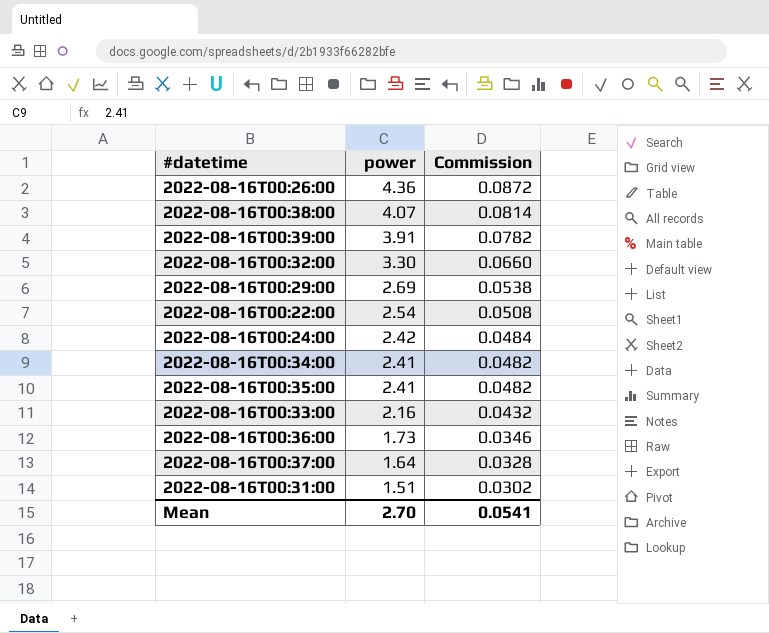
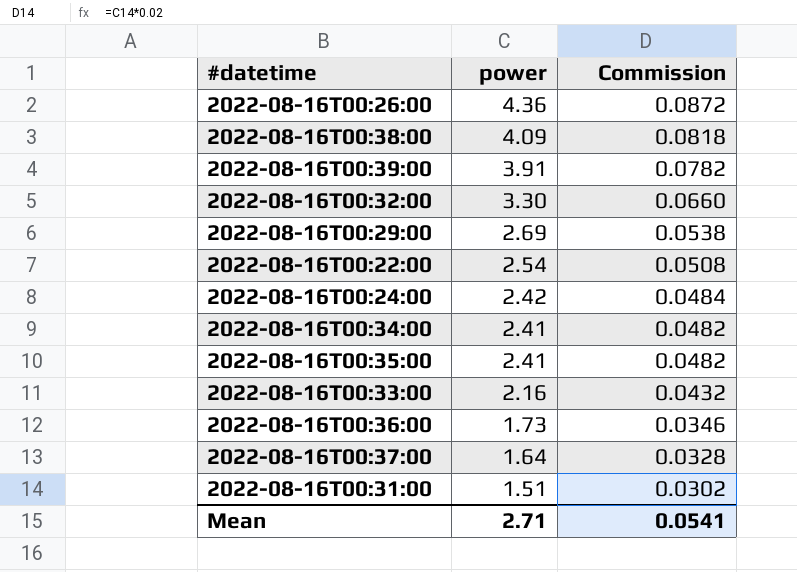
2022-08-16T00:38:00 | power: 4.07 -> 4.09
2022-08-16T00:38:00 | Commission: 0.0814 -> 0.0818
Mean | power: 2.70 -> 2.71

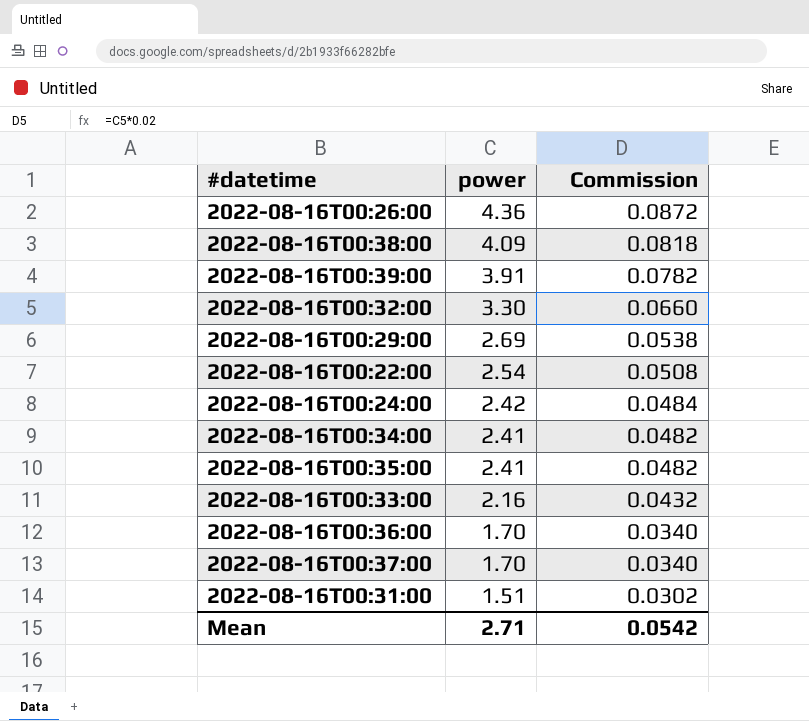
2022-08-16T00:36:00 | power: 1.73 -> 1.70
2022-08-16T00:36:00 | Commission: 0.0346 -> 0.0340
2022-08-16T00:37:00 | power: 1.64 -> 1.70
2022-08-16T00:37:00 | Commission: 0.0328 -> 0.0340
Mean | Commission: 0.0541 -> 0.0542

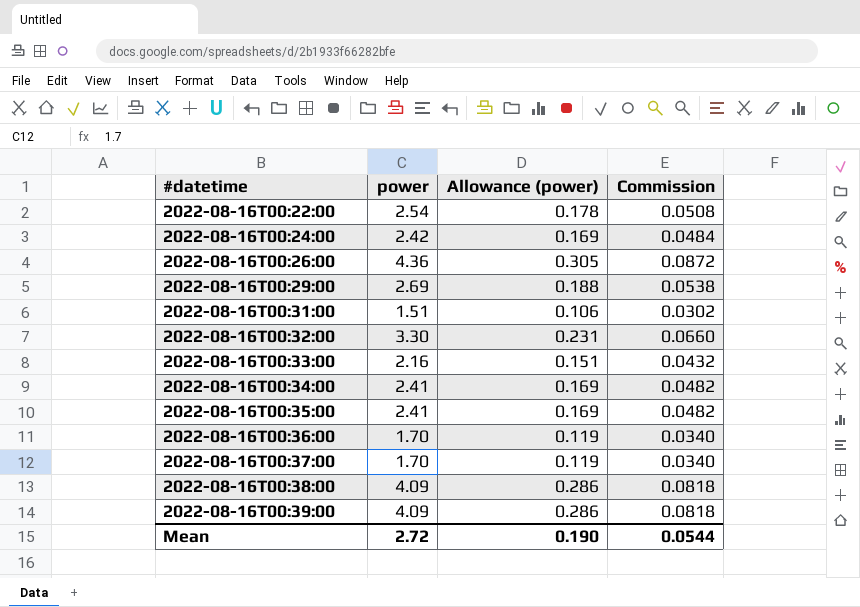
row order: power descending -> #datetime ascending
column Allowance (power) | formula: none -> [power] * 0.07
2022-08-16T00:39:00 | power: 3.91 -> 4.09
2022-08-16T00:39:00 | Commission: 0.0782 -> 0.0818
Mean | power: 2.71 -> 2.72
Mean | Commission: 0.0542 -> 0.0544

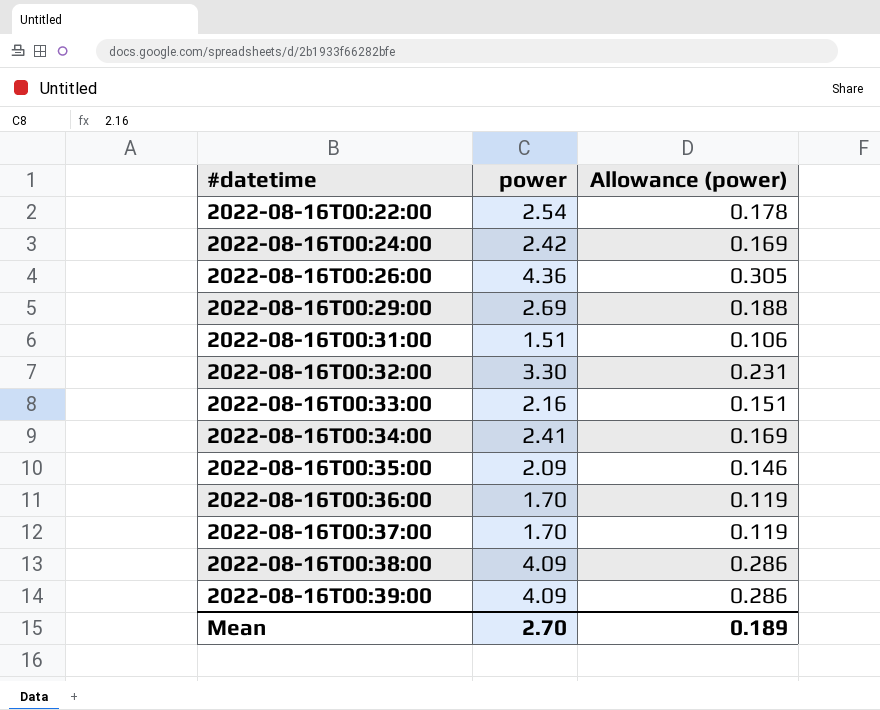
column Commission | formula: [power] * 0.02 -> none
2022-08-16T00:35:00 | power: 2.41 -> 2.09
2022-08-16T00:35:00 | Allowance (power): 0.169 -> 0.146
Mean | power: 2.72 -> 2.70
Mean | Allowance (power): 0.190 -> 0.189

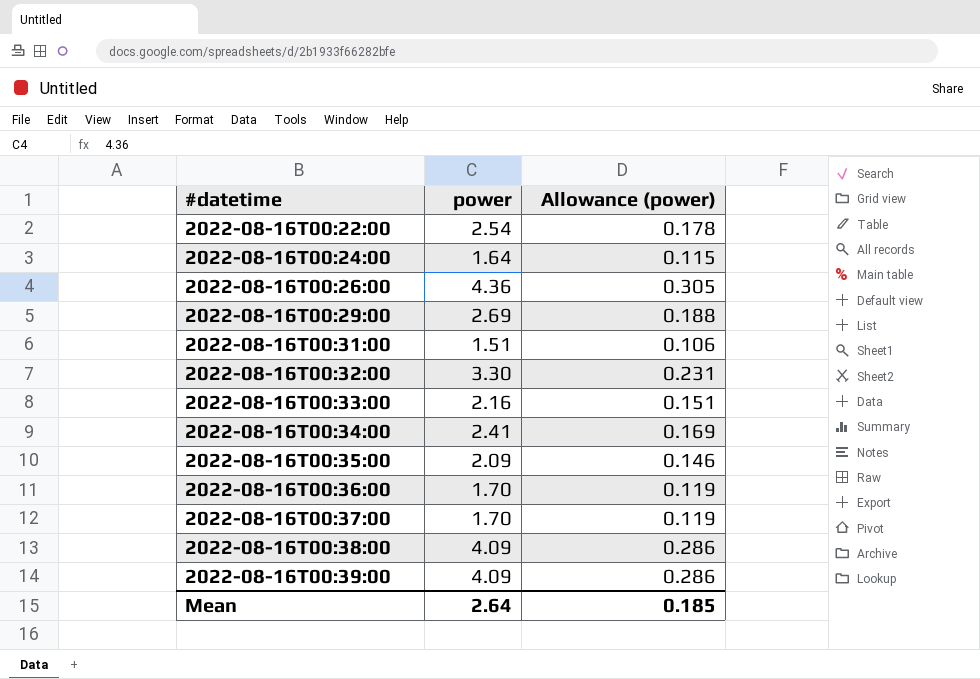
2022-08-16T00:24:00 | power: 2.42 -> 1.64
2022-08-16T00:24:00 | Allowance (power): 0.169 -> 0.115
Mean | power: 2.70 -> 2.64
Mean | Allowance (power): 0.189 -> 0.185

